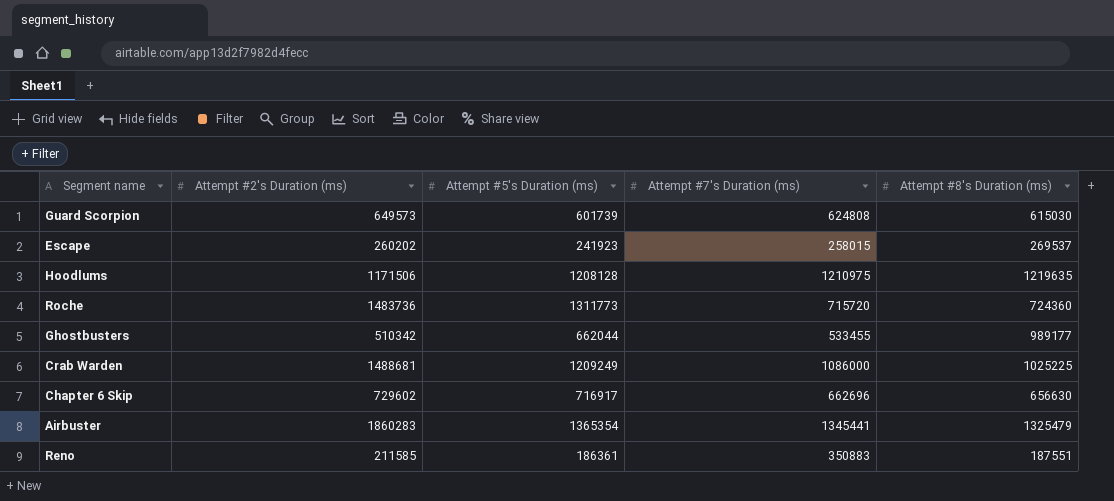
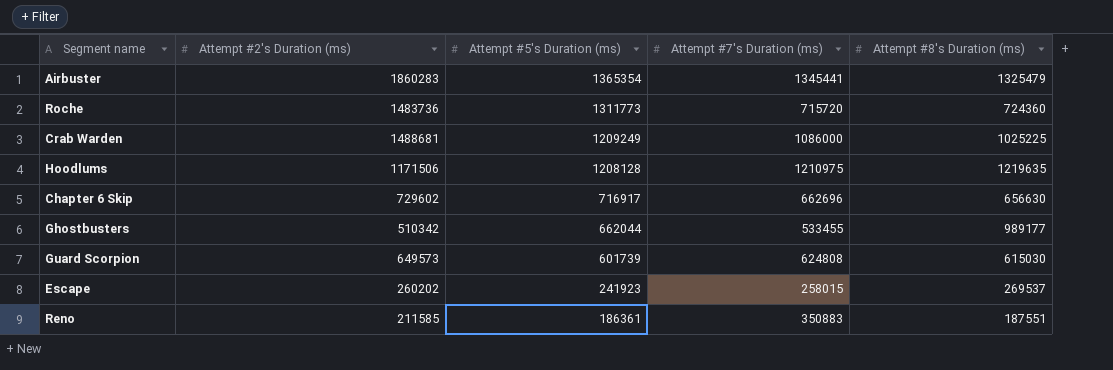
row order: none -> Attempt #5's Duration (ms) descending

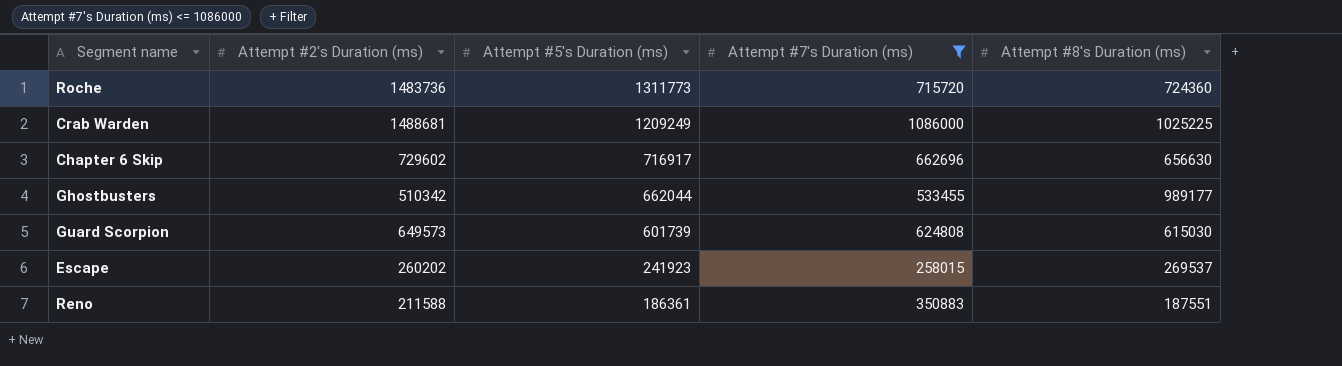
filter: none -> Attempt #7's Duration (ms) <= 1086000
Reno | Attempt #2's Duration (ms): 211585 -> 211588

